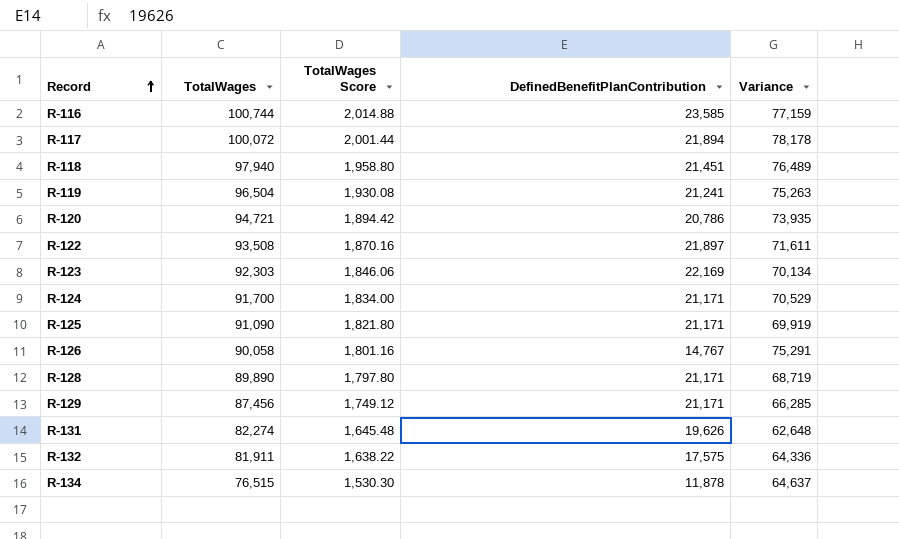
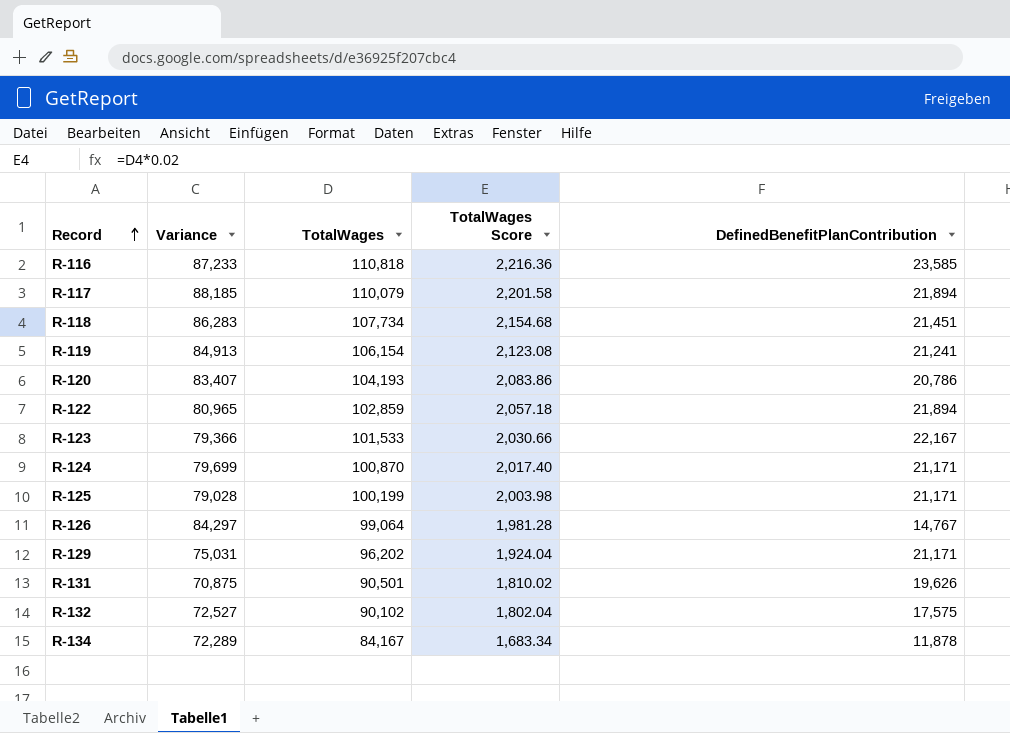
column Variance | position: 5 -> 2
row R-128: 89,890 | 1,797.80 | 21,171 | 68,719 -> none
R-116 | Variance: 77,159 -> 87,233
R-116 | TotalWages: 100,744 -> 110,818
R-116 | TotalWages Score: 2,014.88 -> 2,216.36
R-117 | Variance: 78,178 -> 88,185
R-117 | TotalWages: 100,072 -> 110,079
R-117 | TotalWages Score: 2,001.44 -> 2,201.58
R-118 | Variance: 76,489 -> 86,283
R-118 | TotalWages: 97,940 -> 107,734
R-118 | TotalWages Score: 1,958.80 -> 2,154.68
R-119 | Variance: 75,263 -> 84,913
R-119 | TotalWages: 96,504 -> 106,154
R-119 | TotalWages Score: 1,930.08 -> 2,123.08
R-120 | Variance: 73,935 -> 83,407
R-120 | TotalWages: 94,721 -> 104,193
R-120 | TotalWages Score: 1,894.42 -> 2,083.86
R-122 | Variance: 71,611 -> 80,965
R-122 | TotalWages: 93,508 -> 102,859
R-122 | TotalWages Score: 1,870.16 -> 2,057.18
R-122 | DefinedBenefitPlanContribution: 21,897 -> 21,894
R-123 | Variance: 70,134 -> 79,366
R-123 | TotalWages: 92,303 -> 101,533
R-123 | TotalWages Score: 1,846.06 -> 2,030.66
R-123 | DefinedBenefitPlanContribution: 22,169 -> 22,167
R-124 | Variance: 70,529 -> 79,699
R-124 | TotalWages: 91,700 -> 100,870
R-124 | TotalWages Score: 1,834.00 -> 2,017.40
R-125 | Variance: 69,919 -> 79,028
R-125 | TotalWages: 91,090 -> 100,199
R-125 | TotalWages Score: 1,821.80 -> 2,003.98
R-126 | Variance: 75,291 -> 84,297
R-126 | TotalWages: 90,058 -> 99,064
R-126 | TotalWages Score: 1,801.16 -> 1,981.28
R-129 | Variance: 66,285 -> 75,031
R-129 | TotalWages: 87,456 -> 96,202
R-129 | TotalWages Score: 1,749.12 -> 1,924.04
R-131 | Variance: 62,648 -> 70,875
R-131 | TotalWages: 82,274 -> 90,501
R-131 | TotalWages Score: 1,645.48 -> 1,810.02
R-132 | Variance: 64,336 -> 72,527
R-132 | TotalWages: 81,911 -> 90,102
R-132 | TotalWages Score: 1,638.22 -> 1,802.04
R-134 | Variance: 64,637 -> 72,289
R-134 | TotalWages: 76,515 -> 84,167
R-134 | TotalWages Score: 1,530.30 -> 1,683.34

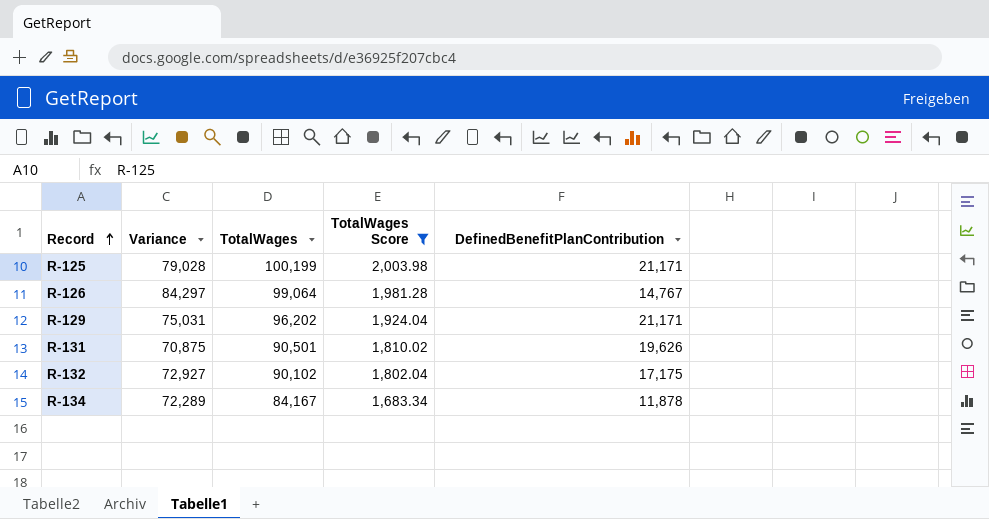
filter: none -> TotalWages Score <= 2,003.98
R-132 | Variance: 72,527 -> 72,927
R-132 | DefinedBenefitPlanContribution: 17,575 -> 17,175

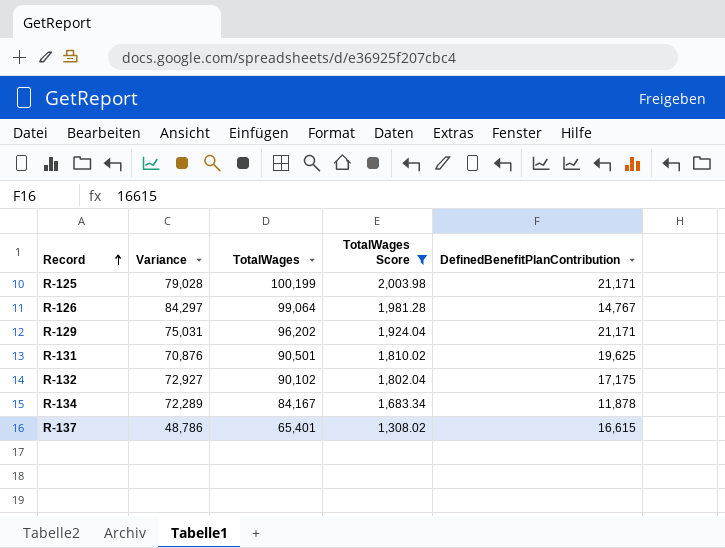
R-131 | Variance: 70,875 -> 70,876
R-131 | DefinedBenefitPlanContribution: 19,626 -> 19,625
row R-137: none -> 48,786 | 65,401 | 1,308.02 | 16,615

